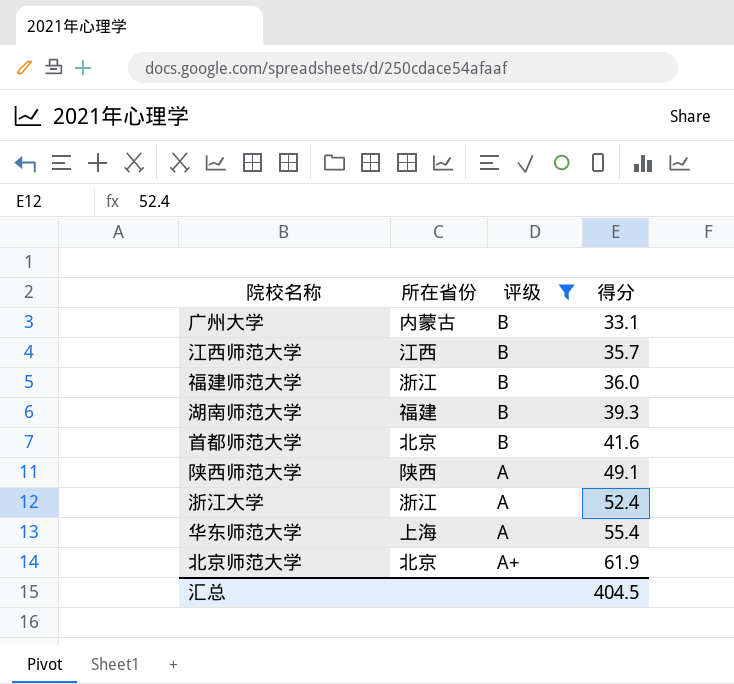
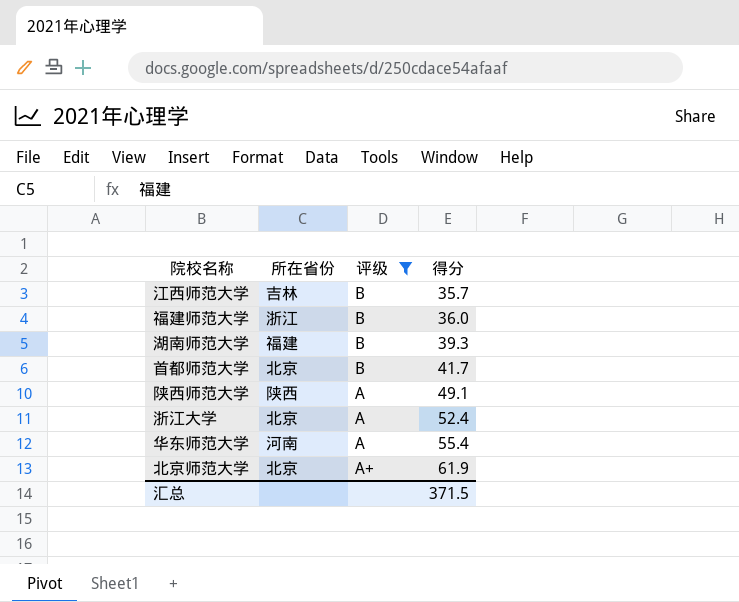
row 广州大学: 内蒙古 | B | 33.1 -> none
江西师范大学 | 所在省份: 江西 -> 吉林
首都师范大学 | 得分: 41.6 -> 41.7
浙江大学 | 所在省份: 浙江 -> 北京
华东师范大学 | 所在省份: 上海 -> 河南
汇总 | 得分: 404.5 -> 371.5

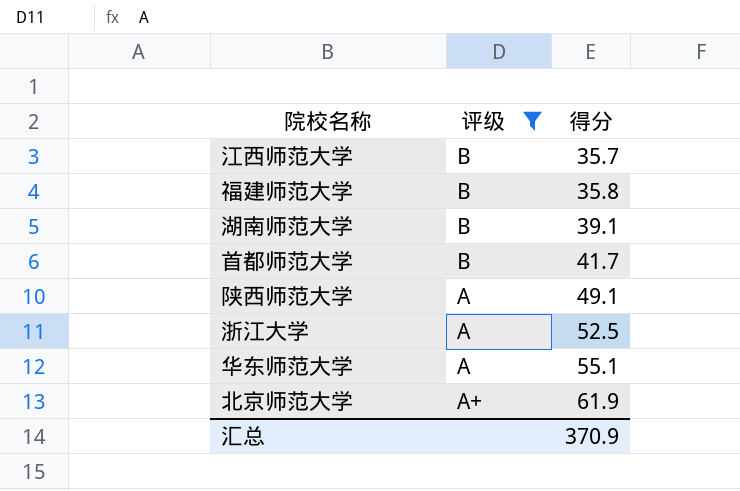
column 所在省份 | position: 2 -> none
福建师范大学 | 得分: 36.0 -> 35.8
湖南师范大学 | 得分: 39.3 -> 39.1
浙江大学 | 得分: 52.4 -> 52.5
华东师范大学 | 得分: 55.4 -> 55.1
汇总 | 得分: 371.5 -> 370.9

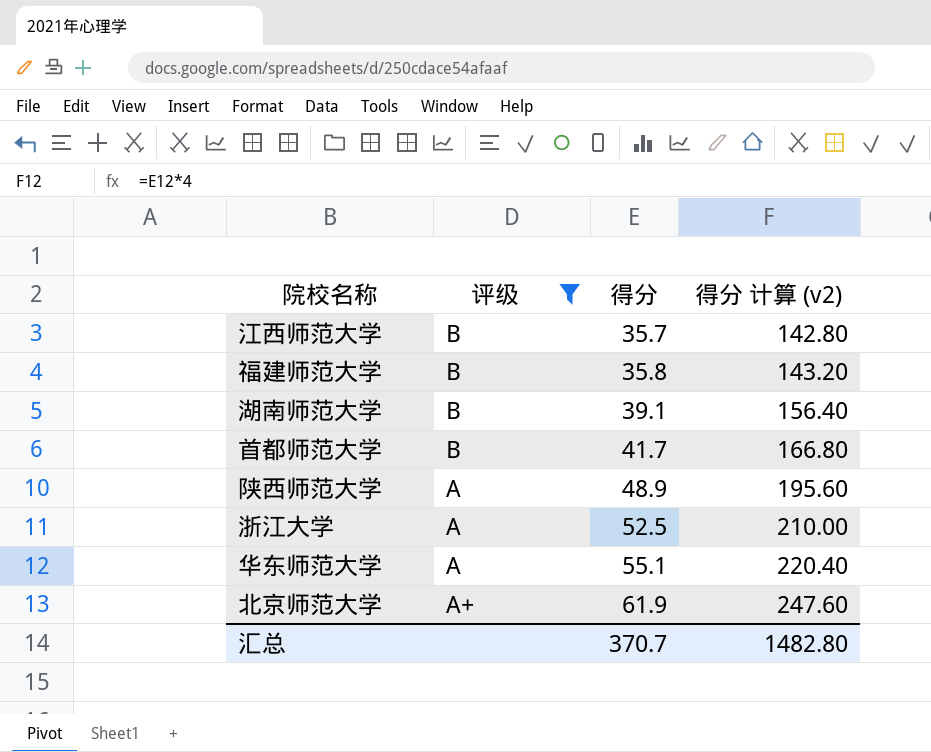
column 得分 计算 (v2) | formula: none -> [得分] * 4
陕西师范大学 | 得分: 49.1 -> 48.9
汇总 | 得分: 370.9 -> 370.7

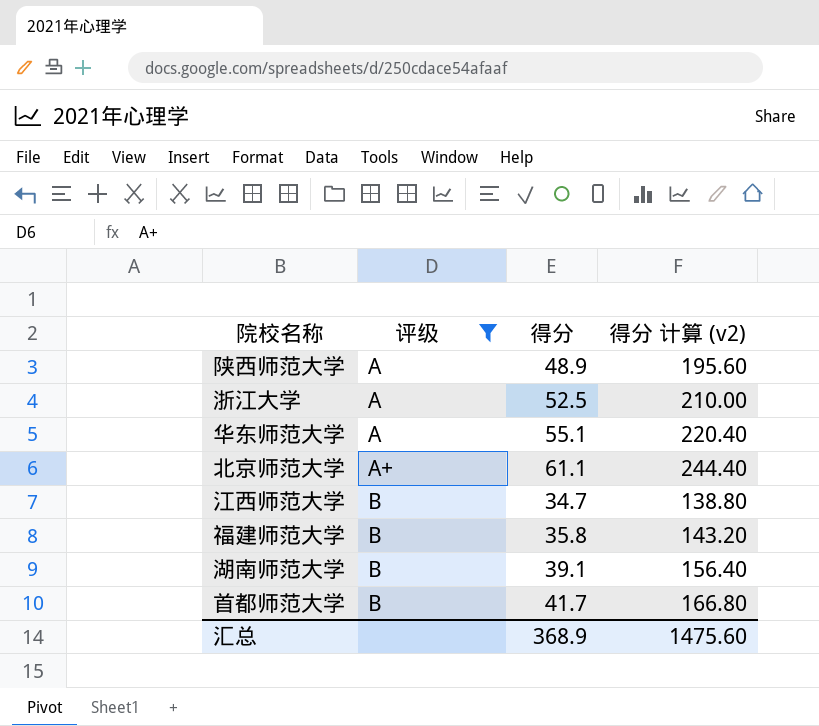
row order: 得分 ascending -> 评级 ascending
北京师范大学 | 得分: 61.9 -> 61.1
北京师范大学 | 得分 计算 (v2): 247.60 -> 244.40
江西师范大学 | 得分: 35.7 -> 34.7
江西师范大学 | 得分 计算 (v2): 142.80 -> 138.80
汇总 | 得分: 370.7 -> 368.9
汇总 | 得分 计算 (v2): 1482.80 -> 1475.60

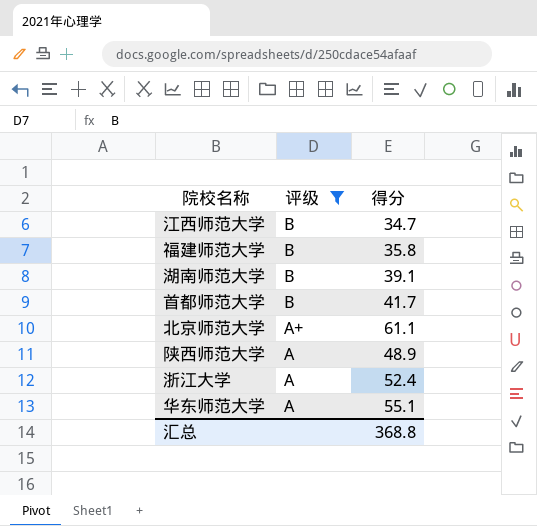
row order: 评级 ascending -> 评级 descending
column 得分 计算 (v2) | formula: [得分] * 4 -> none
浙江大学 | 得分: 52.5 -> 52.4
汇总 | 得分: 368.9 -> 368.8

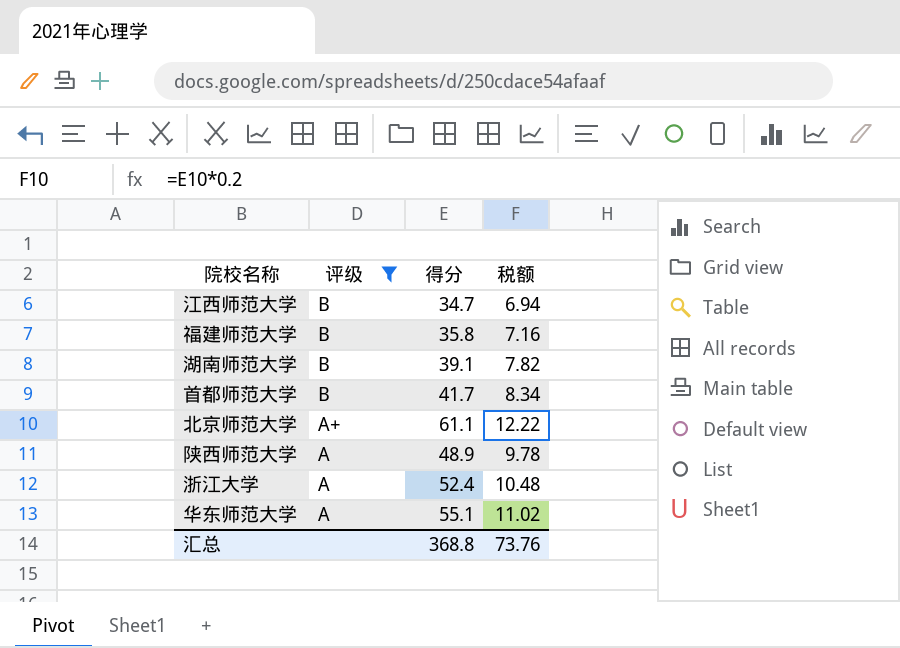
column 税额 | formula: none -> [得分] * 0.2

